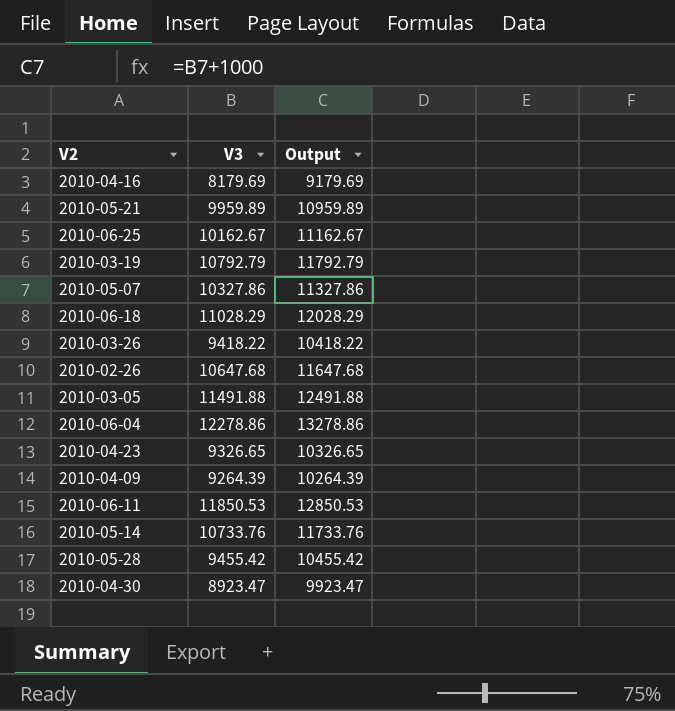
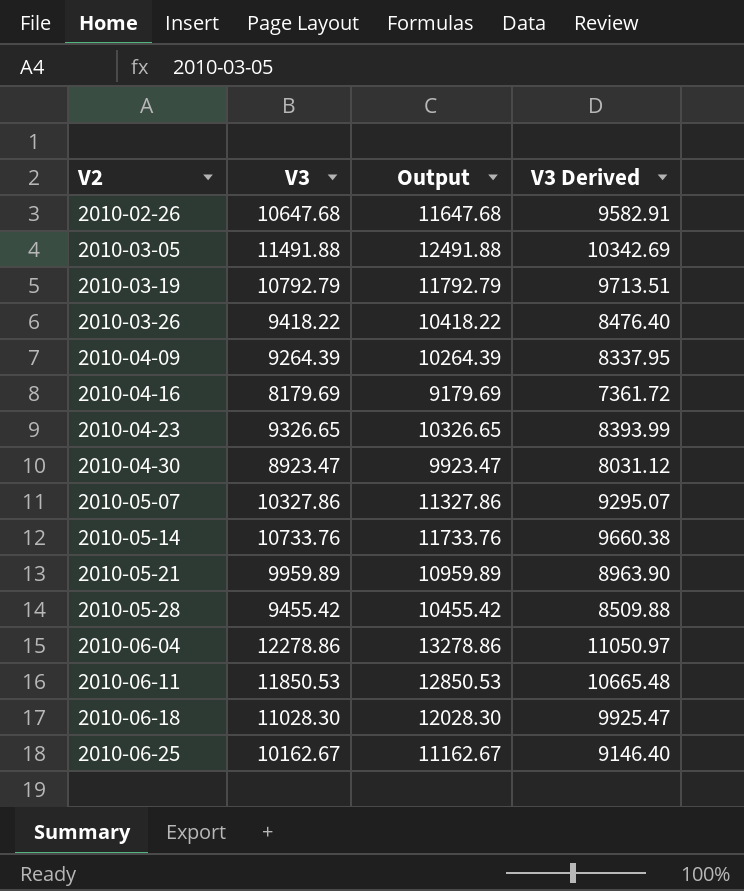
row order: none -> V2 ascending
column V3 Derived | formula: none -> [V3] * 0.9
2010-06-18 | V3: 11028.29 -> 11028.30
2010-06-18 | Output: 12028.29 -> 12028.30

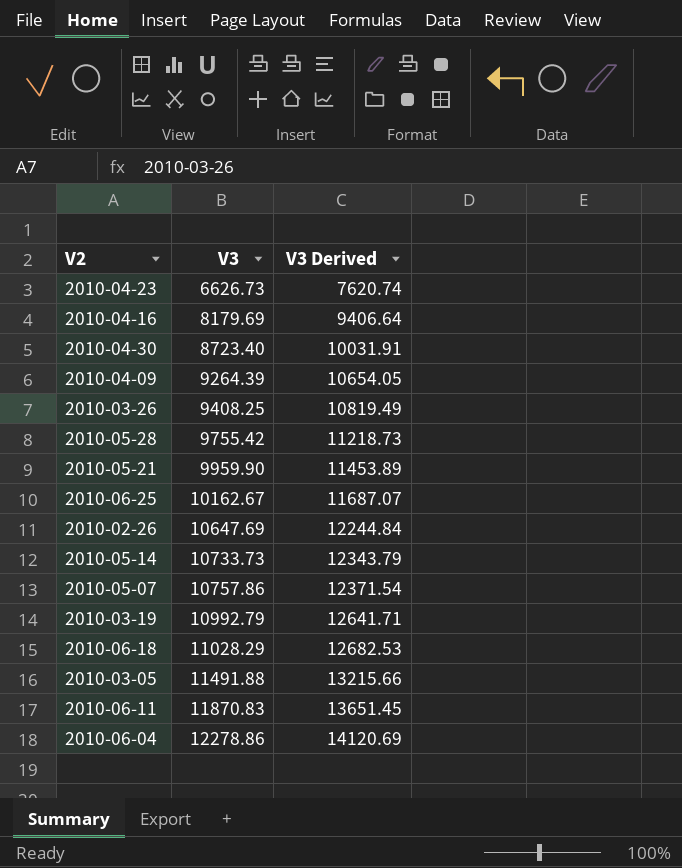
row order: V2 ascending -> V3 ascending
column Output | formula: [V3] + 1000 -> none
column V3 Derived | formula: [V3] * 0.9 -> [V3] * 1.15
2010-04-23 | V3: 9326.65 -> 6626.73
2010-04-30 | V3: 8923.47 -> 8723.40
2010-03-26 | V3: 9418.22 -> 9408.25
2010-05-28 | V3: 9455.42 -> 9755.42
2010-05-21 | V3: 9959.89 -> 9959.90
2010-02-26 | V3: 10647.68 -> 10647.69
2010-05-14 | V3: 10733.76 -> 10733.73
2010-05-07 | V3: 10327.86 -> 10757.86
2010-03-19 | V3: 10792.79 -> 10992.79
2010-06-18 | V3: 11028.30 -> 11028.29
2010-06-11 | V3: 11850.53 -> 11870.83

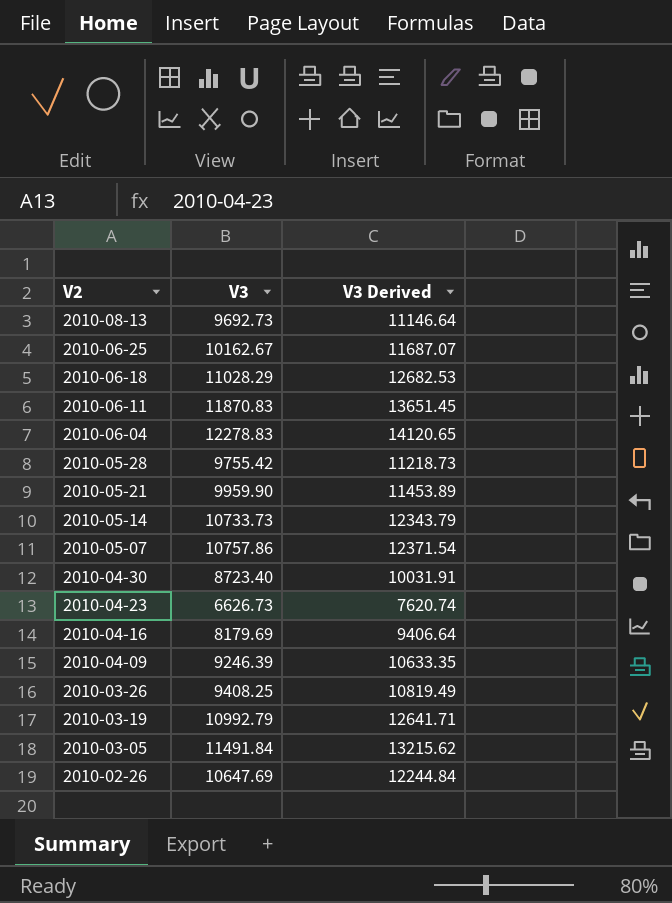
row order: V3 ascending -> V2 descending
row 2010-08-13: none -> 9692.73 | 11146.64
2010-06-04 | V3: 12278.86 -> 12278.83
2010-06-04 | V3 Derived: 14120.69 -> 14120.65
2010-04-09 | V3: 9264.39 -> 9246.39
2010-04-09 | V3 Derived: 10654.05 -> 10633.35
2010-03-05 | V3: 11491.88 -> 11491.84
2010-03-05 | V3 Derived: 13215.66 -> 13215.62

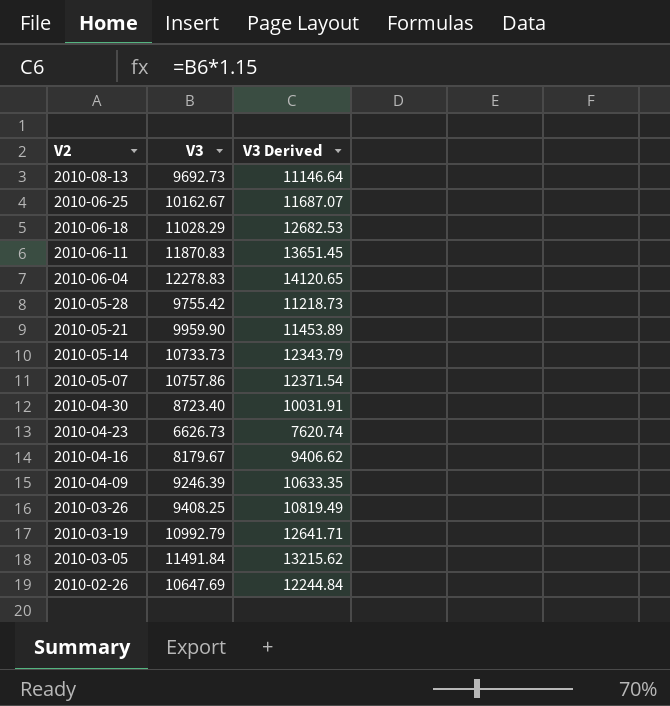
2010-04-16 | V3: 8179.69 -> 8179.67
2010-04-16 | V3 Derived: 9406.64 -> 9406.62

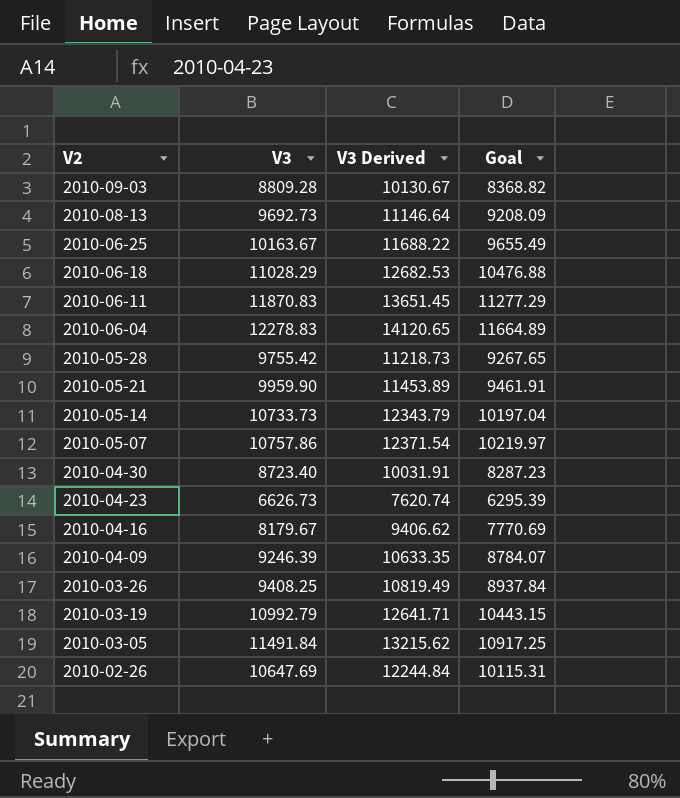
column Goal | formula: none -> [V3] * 0.95
row 2010-09-03: none -> 8809.28 | 10130.67 | 8368.82
2010-06-25 | V3: 10162.67 -> 10163.67
2010-06-25 | V3 Derived: 11687.07 -> 11688.22

